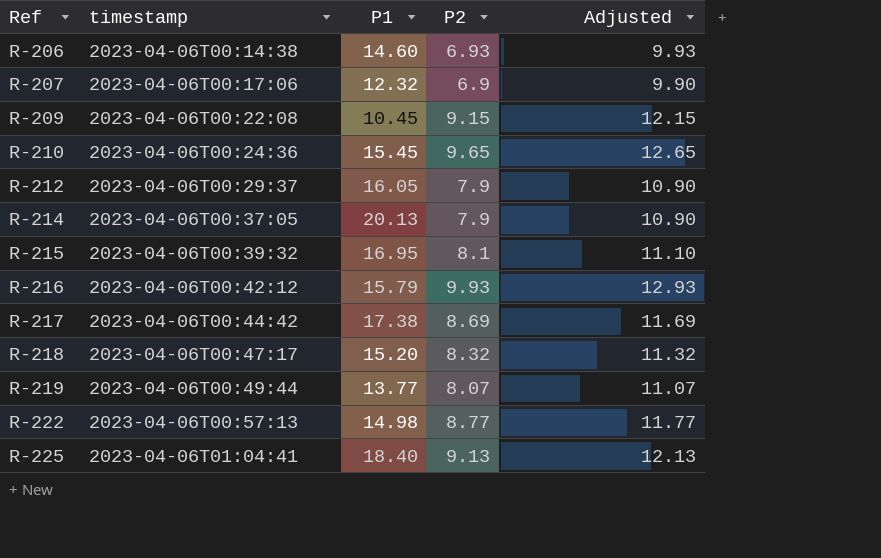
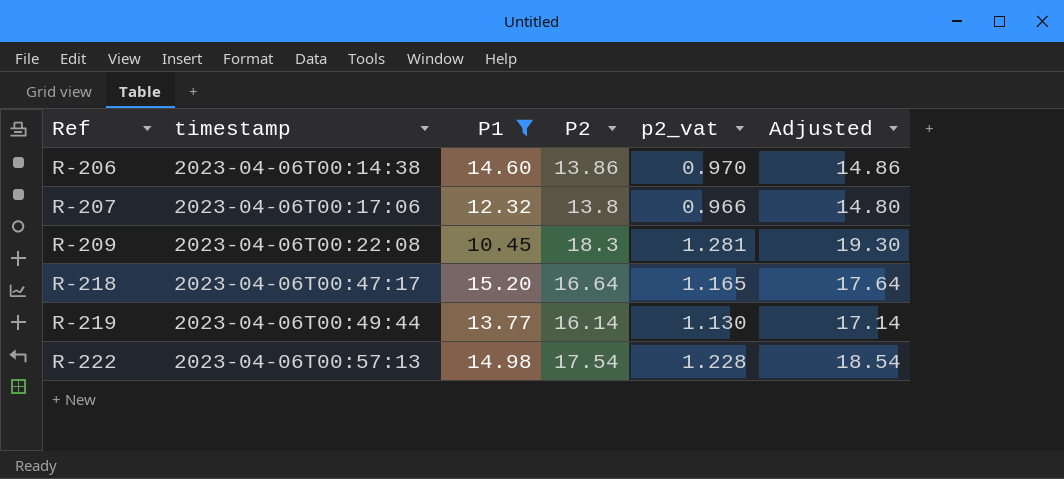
filter: none -> P1 <= 15.20
column p2_vat | formula: none -> [P2] * 0.07
column Adjusted | formula: [P2] + 3 -> [P2] + 1
R-206 | P2: 6.93 -> 13.86
R-207 | P2: 6.9 -> 13.8
R-209 | P2: 9.15 -> 18.3
R-218 | P2: 8.32 -> 16.64
R-219 | P2: 8.07 -> 16.14
R-222 | P2: 8.77 -> 17.54

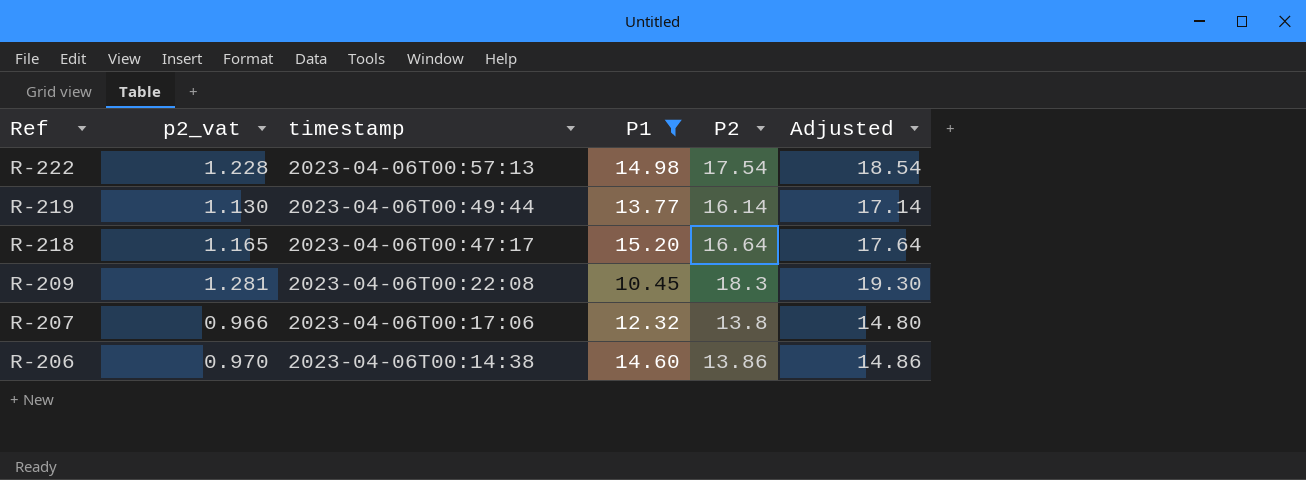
row order: Ref ascending -> Ref descending
column p2_vat | position: 5 -> 2

